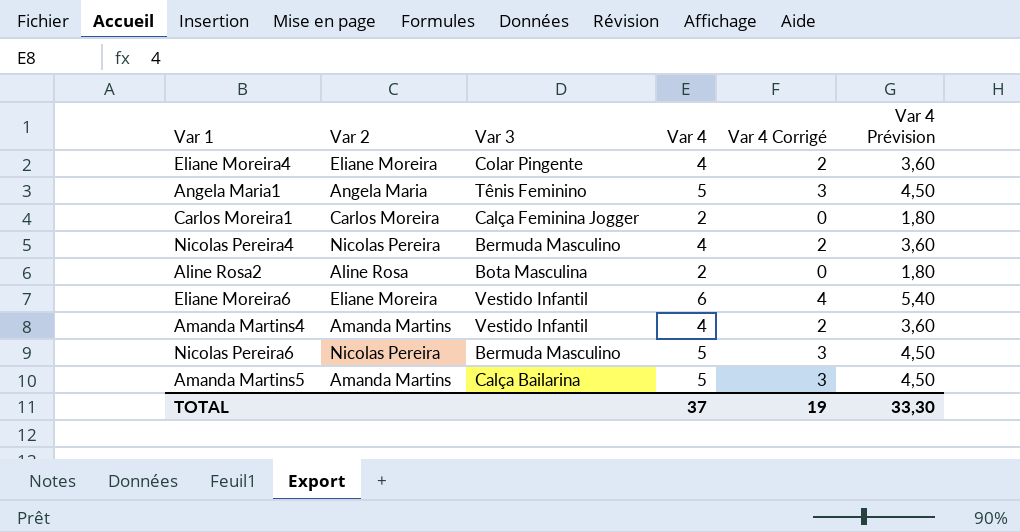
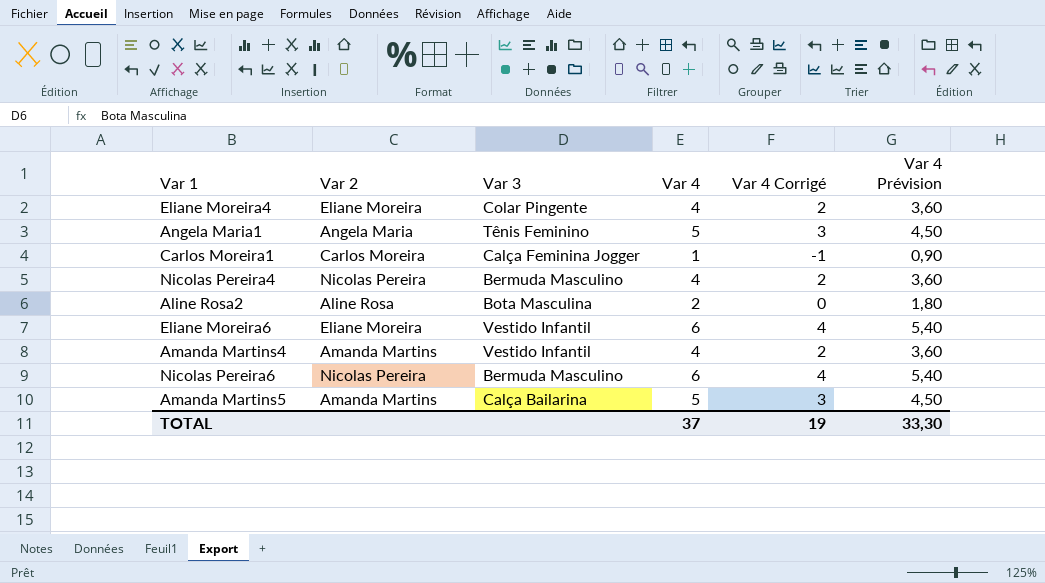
Carlos Moreira1 | Var 4: 2 -> 1
Carlos Moreira1 | Var 4 Corrigé: 0 -> -1
Carlos Moreira1 | Var 4 Prévision: 1,80 -> 0,90
Nicolas Pereira6 | Var 4: 5 -> 6
Nicolas Pereira6 | Var 4 Corrigé: 3 -> 4
Nicolas Pereira6 | Var 4 Prévision: 4,50 -> 5,40

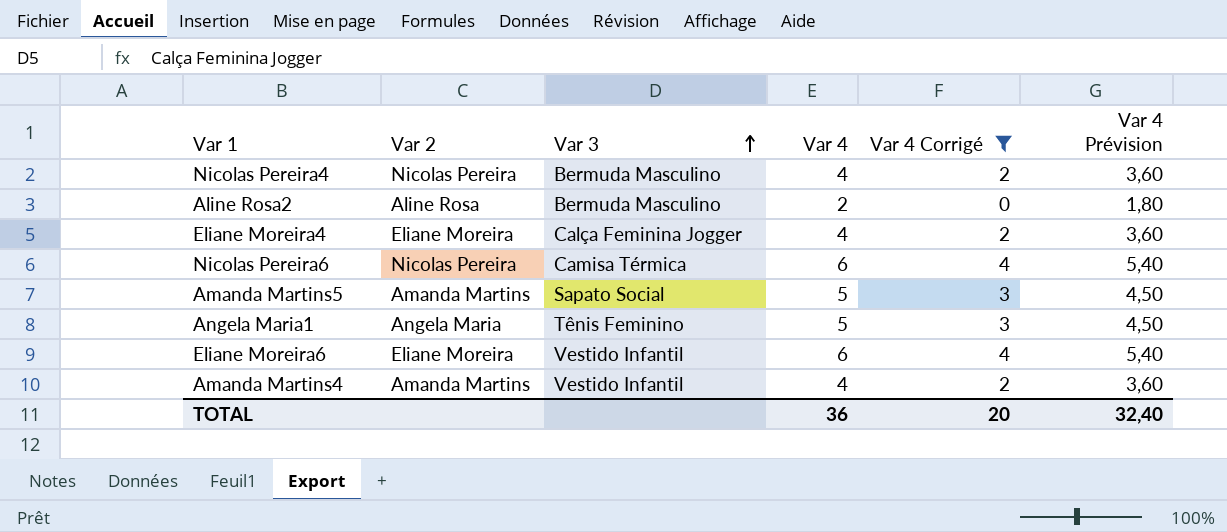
filter: none -> Var 4 Corrigé != -1
row order: none -> Var 3 ascending
Aline Rosa2 | Var 3: Bota Masculina -> Bermuda Masculino
Eliane Moreira4 | Var 3: Colar Pingente -> Calça Feminina Jogger
Nicolas Pereira6 | Var 3: Bermuda Masculino -> Camisa Térmica
Amanda Martins5 | Var 3: Calça Bailarina -> Sapato Social
TOTAL | Var 4: 37 -> 36
TOTAL | Var 4 Corrigé: 19 -> 20
TOTAL | Var 4 Prévision: 33,30 -> 32,40

